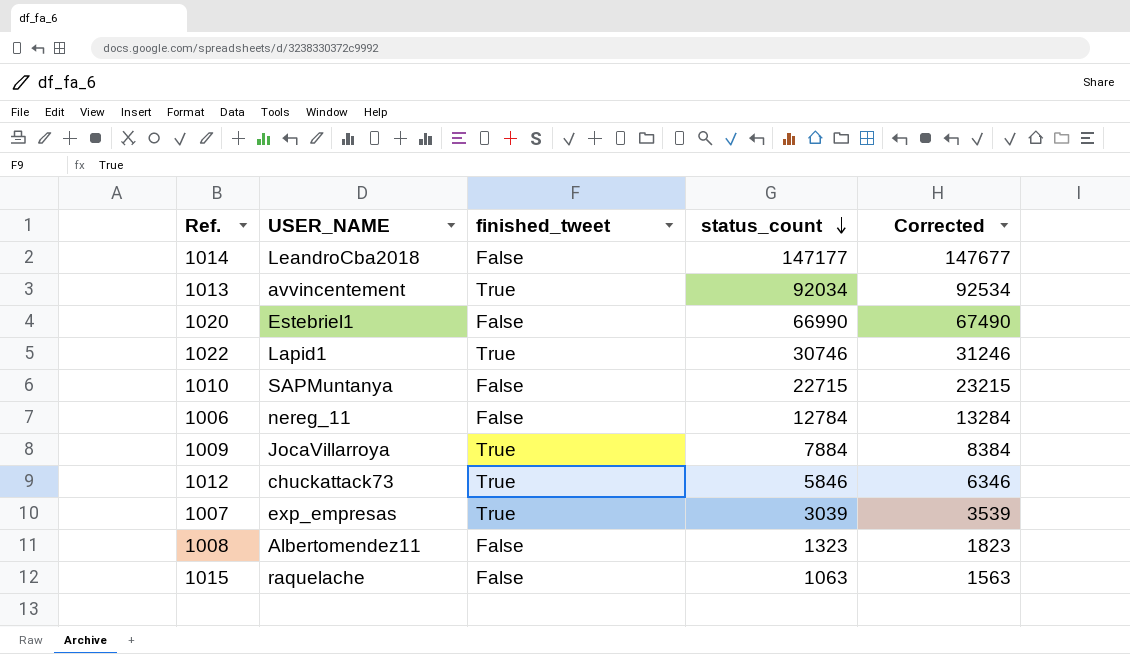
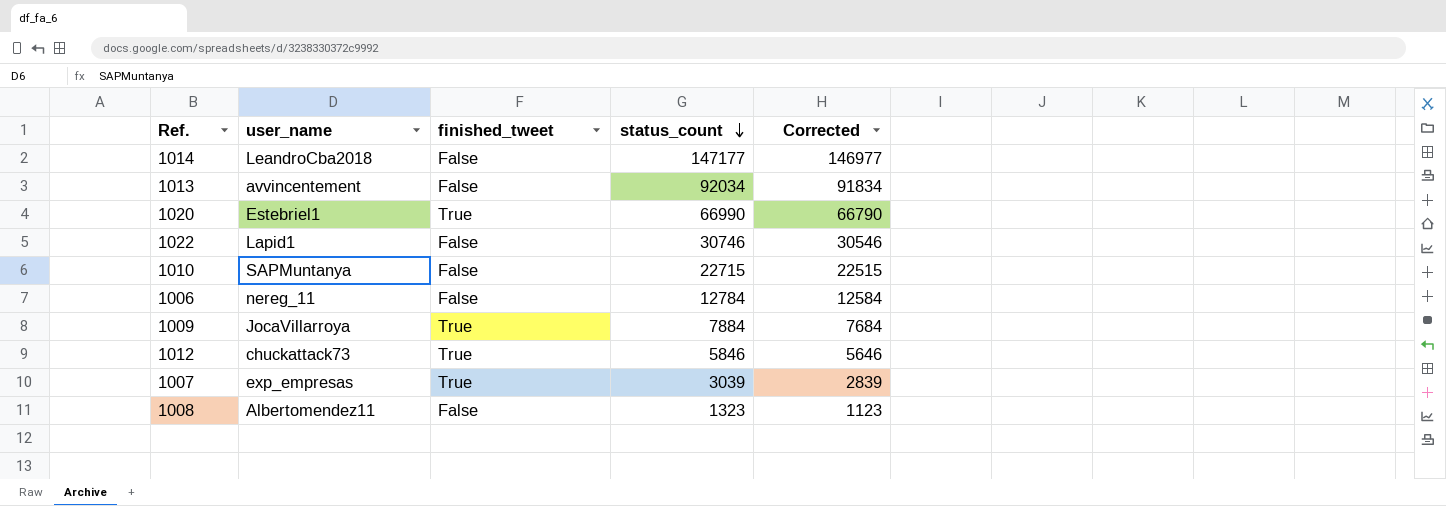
column name: USER_NAME -> user_name
column Corrected | formula: [status_count] + 500 -> [status_count] - 200
row 1015: raquelache | False | 1063 | 1563 -> none
1013 | finished_tweet: True -> False
1020 | finished_tweet: False -> True
1022 | finished_tweet: True -> False

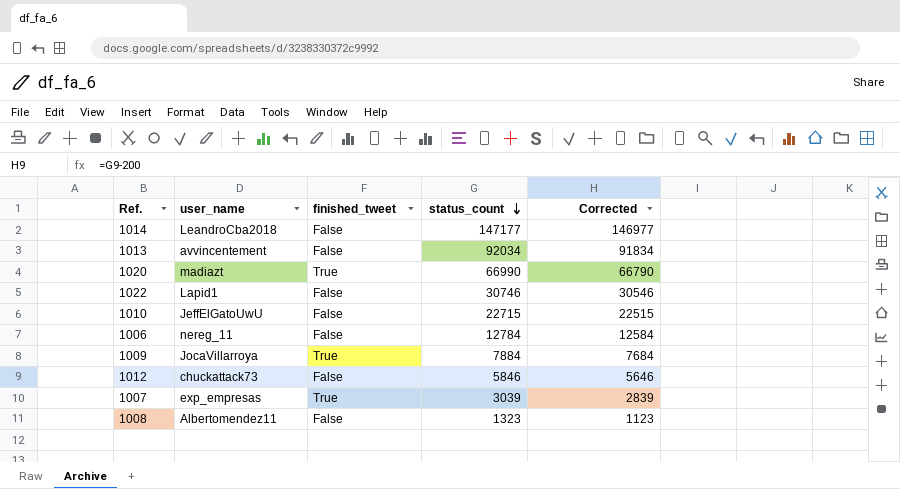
1020 | user_name: Estebriel1 -> madiazt
1010 | user_name: SAPMuntanya -> JeffElGatoUwU
1012 | finished_tweet: True -> False

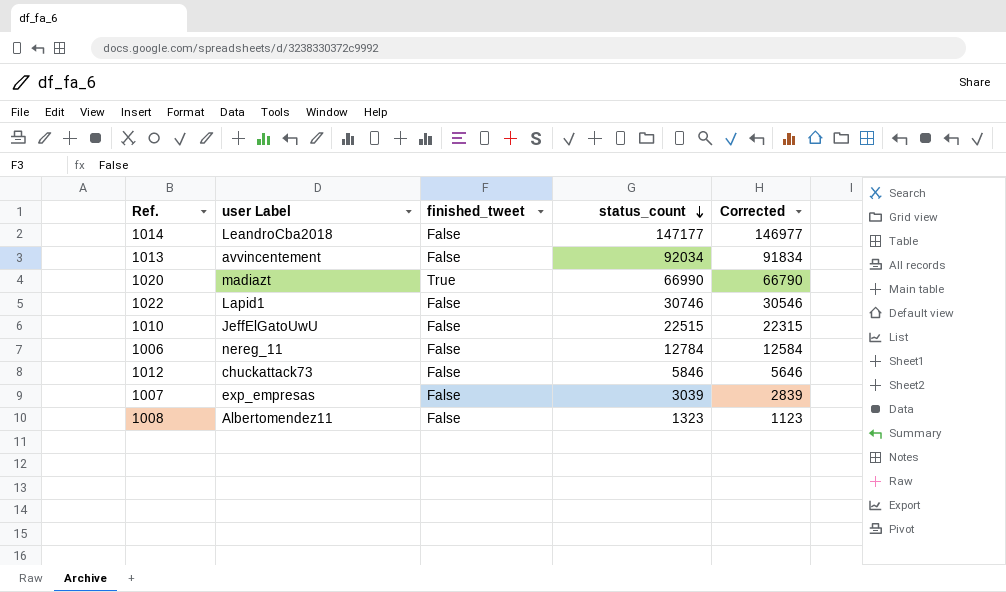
column name: user_name -> user Label
row 1009: JocaVillarroya | True | 7884 | 7684 -> none
1010 | status_count: 22715 -> 22515
1010 | Corrected: 22515 -> 22315
1007 | finished_tweet: True -> False

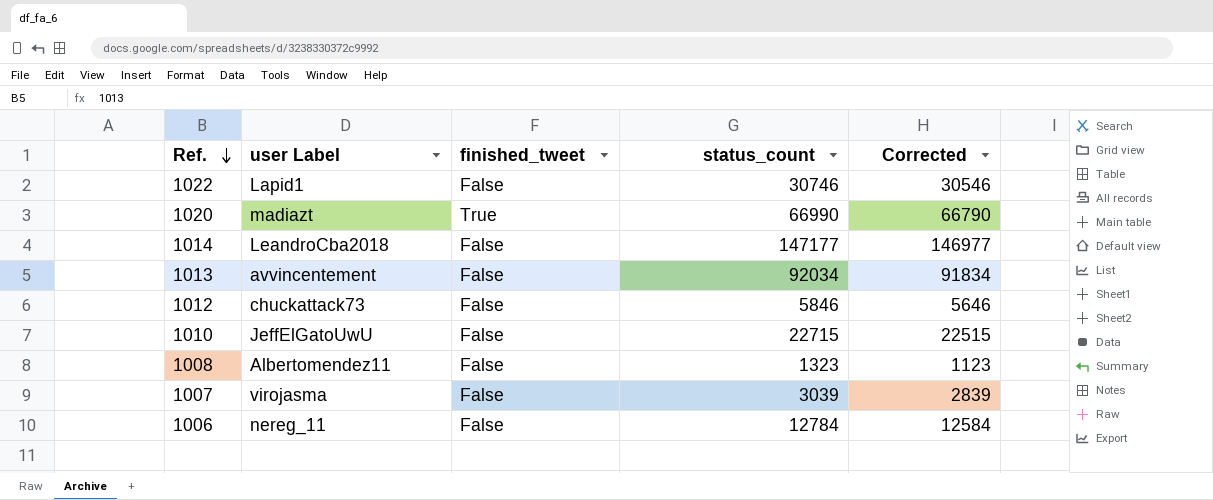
row order: status_count descending -> Ref. descending
1010 | status_count: 22515 -> 22715
1010 | Corrected: 22315 -> 22515
1007 | user Label: exp_empresas -> virojasma

